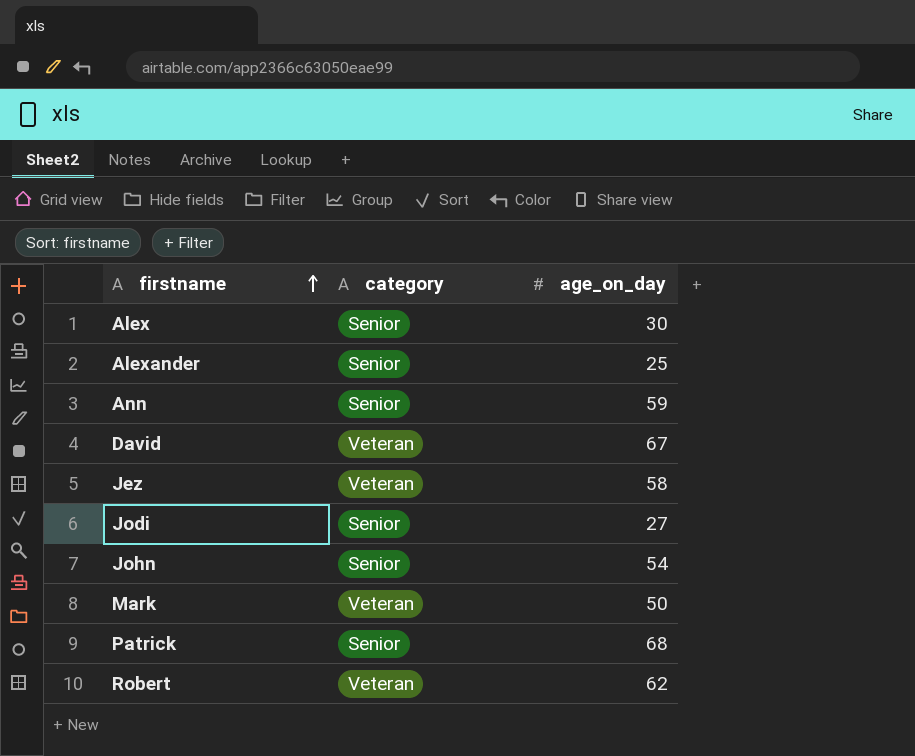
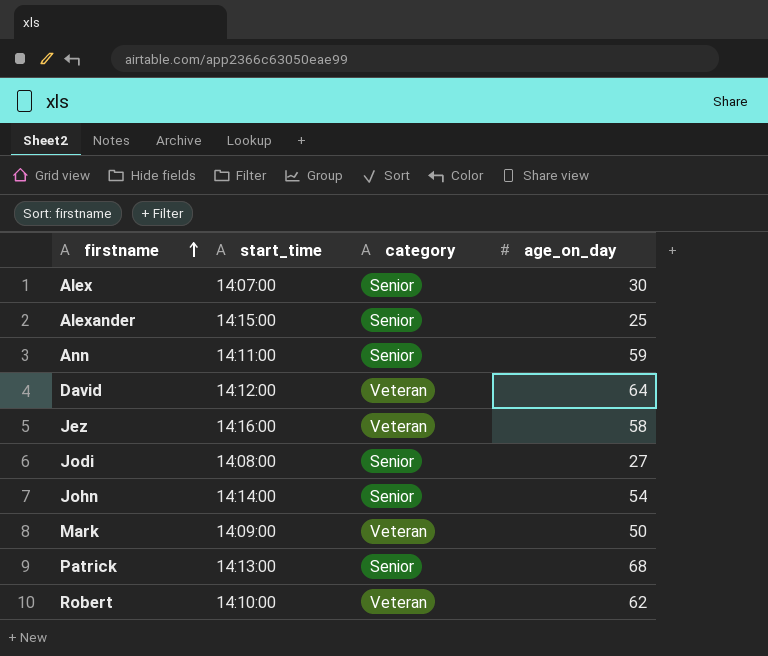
column start_time | position: none -> 2
David | age_on_day: 67 -> 64

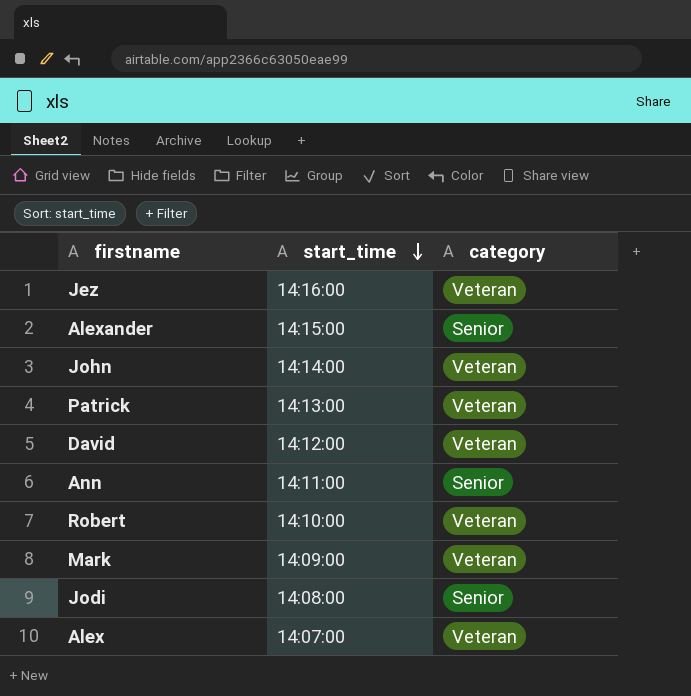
row order: firstname ascending -> start_time descending
column age_on_day | position: 4 -> none
John | category: Senior -> Veteran
Patrick | category: Senior -> Veteran
Alex | category: Senior -> Veteran

